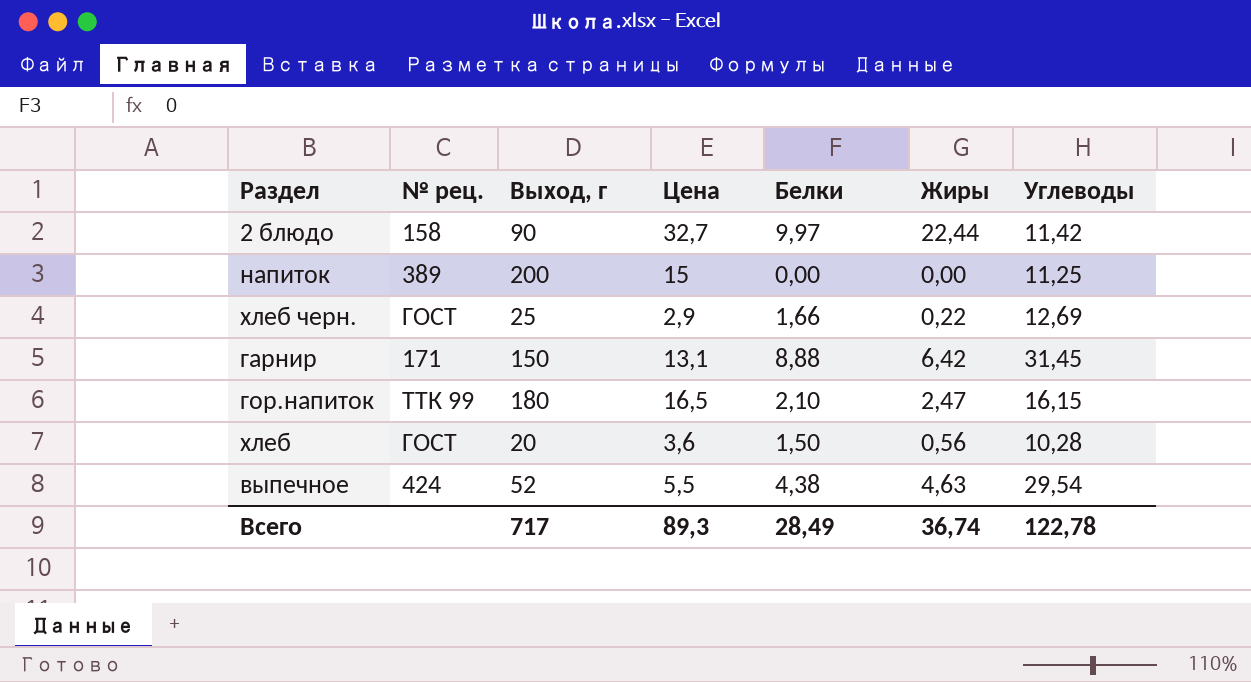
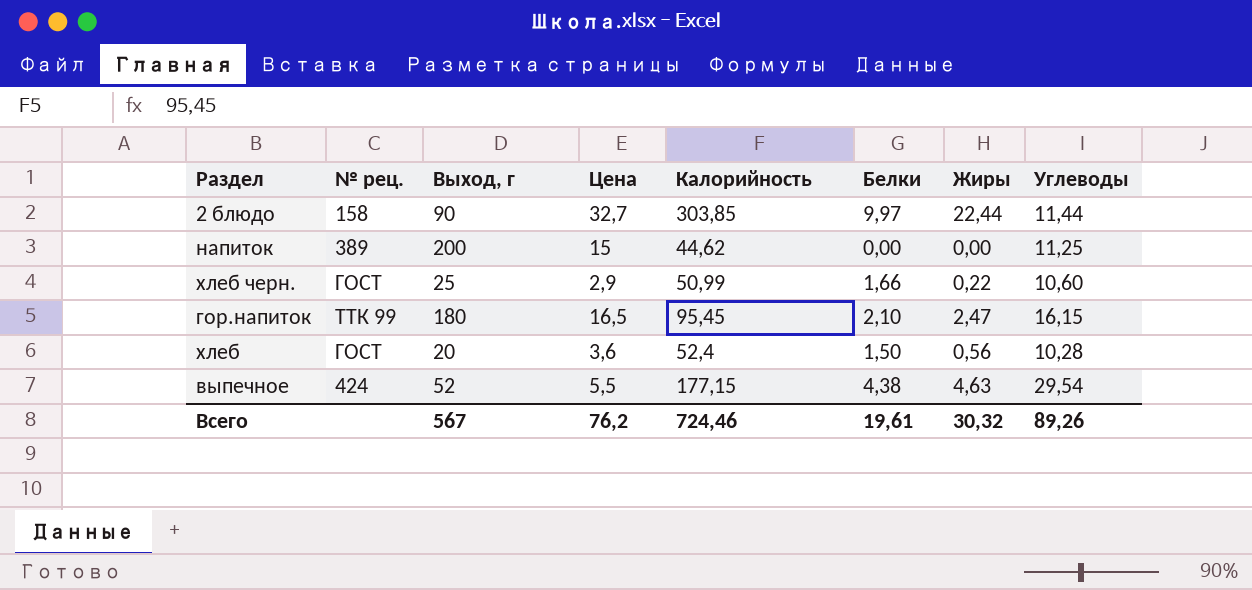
column Калорийность | position: none -> 5
row гарнир: 171 | 150 | 13,1 | 8,88 | 6,42 | 31,45 -> none
2 блюдо | Углеводы: 11,42 -> 11,44
хлеб черн. | Углеводы: 12,69 -> 10,60
Всего | Выход, г: 717 -> 567
Всего | Цена: 89,3 -> 76,2
Всего | Белки: 28,49 -> 19,61
Всего | Жиры: 36,74 -> 30,32
Всего | Углеводы: 122,78 -> 89,26

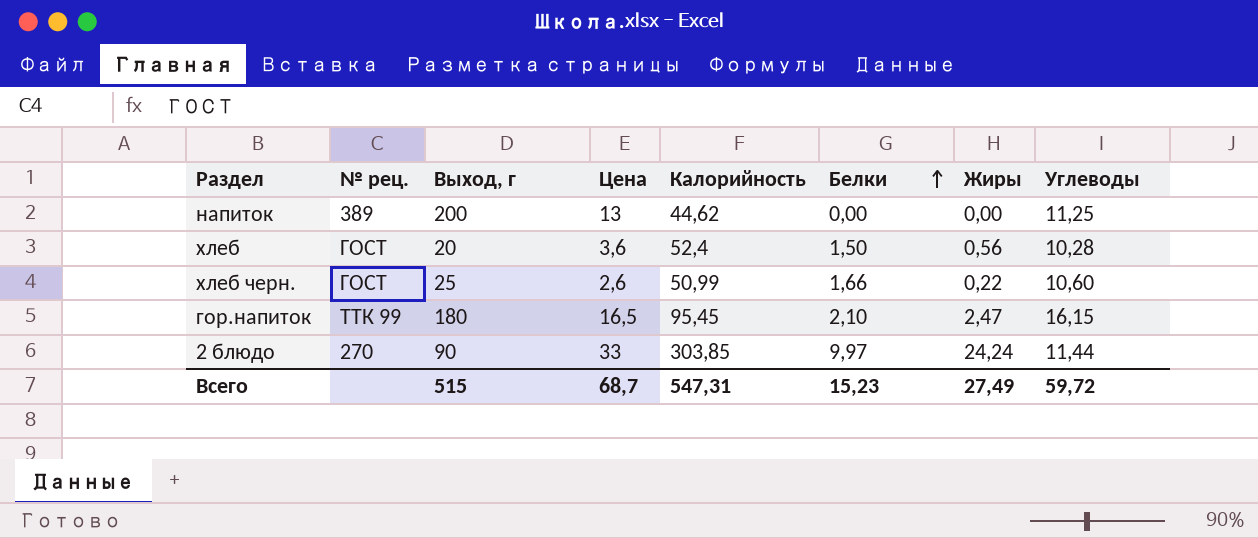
row order: none -> Белки ascending
row выпечное: 424 | 52 | 5,5 | 177,15 | 4,38 | 4,63 | 29,54 -> none
напиток | Цена: 15 -> 13
хлеб черн. | Цена: 2,9 -> 2,6
2 блюдо | № рец.: 158 -> 270
2 блюдо | Цена: 32,7 -> 33
2 блюдо | Жиры: 22,44 -> 24,24
Всего | Выход, г: 567 -> 515
Всего | Цена: 76,2 -> 68,7
Всего | Калорийность: 724,46 -> 547,31
Всего | Белки: 19,61 -> 15,23
Всего | Жиры: 30,32 -> 27,49
Всего | Углеводы: 89,26 -> 59,72

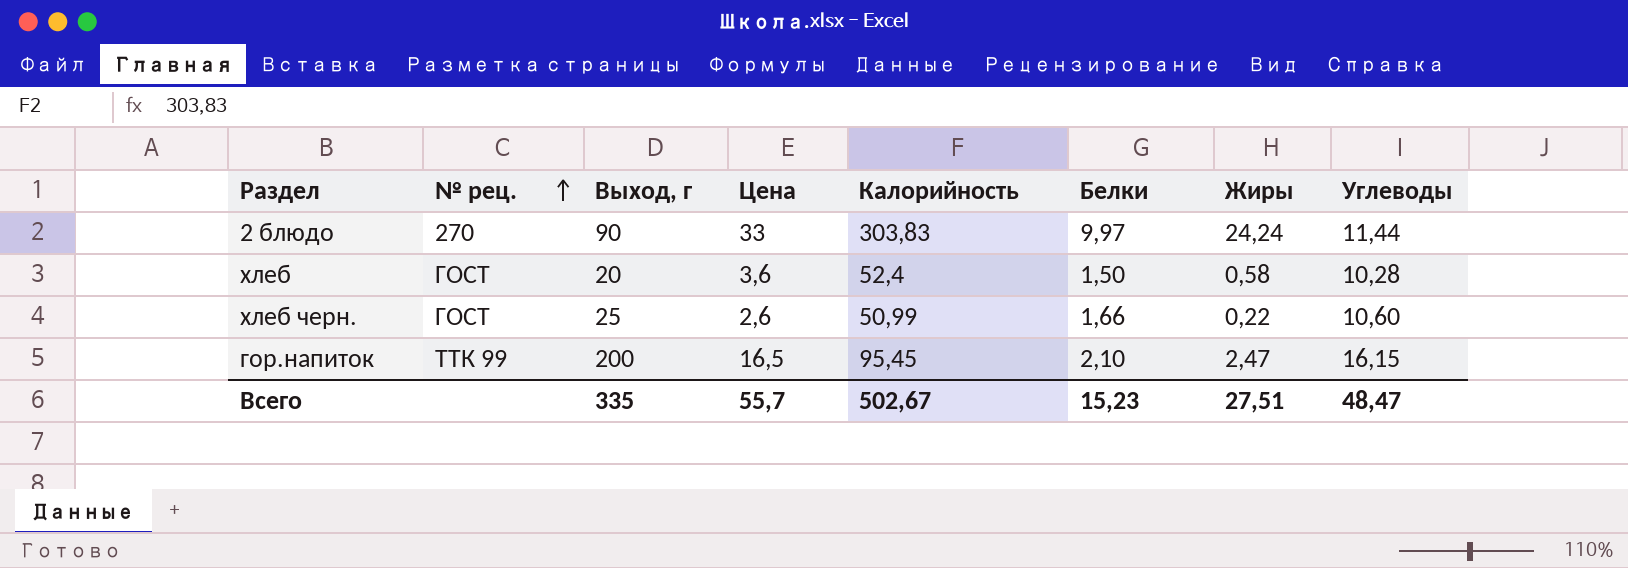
row order: Белки ascending -> № рец. ascending
row напиток: 389 | 200 | 13 | 44,62 | 0,00 | 0,00 | 11,25 -> none
2 блюдо | Калорийность: 303,85 -> 303,83
хлеб | Жиры: 0,56 -> 0,58
гор.напиток | Выход, г: 180 -> 200
Всего | Выход, г: 515 -> 335
Всего | Цена: 68,7 -> 55,7
Всего | Калорийность: 547,31 -> 502,67
Всего | Жиры: 27,49 -> 27,51
Всего | Углеводы: 59,72 -> 48,47

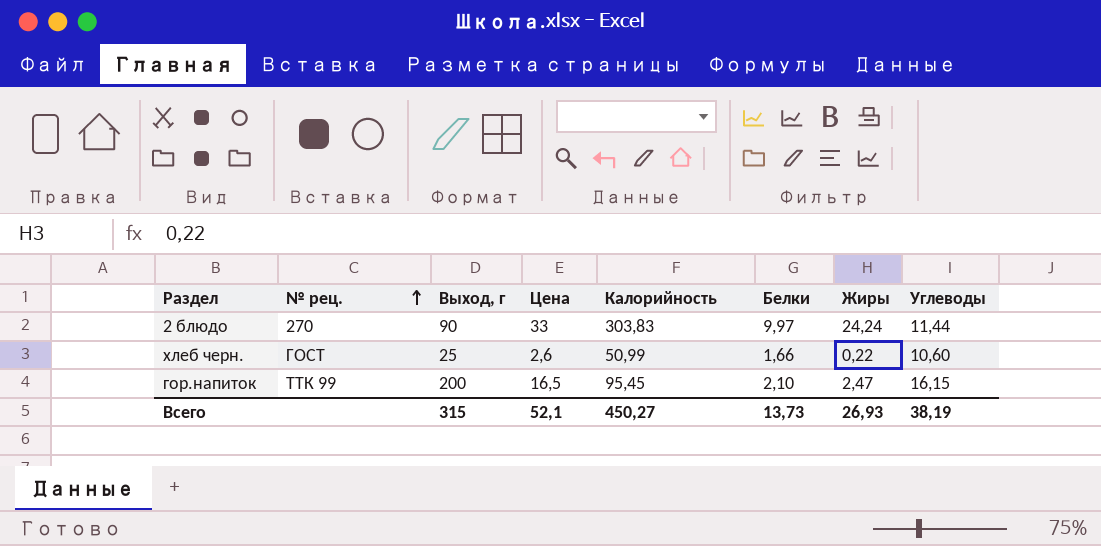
row хлеб: ГОСТ | 20 | 3,6 | 52,4 | 1,50 | 0,58 | 10,28 -> none
Всего | Выход, г: 335 -> 315
Всего | Цена: 55,7 -> 52,1
Всего | Калорийность: 502,67 -> 450,27
Всего | Белки: 15,23 -> 13,73
Всего | Жиры: 27,51 -> 26,93
Всего | Углеводы: 48,47 -> 38,19

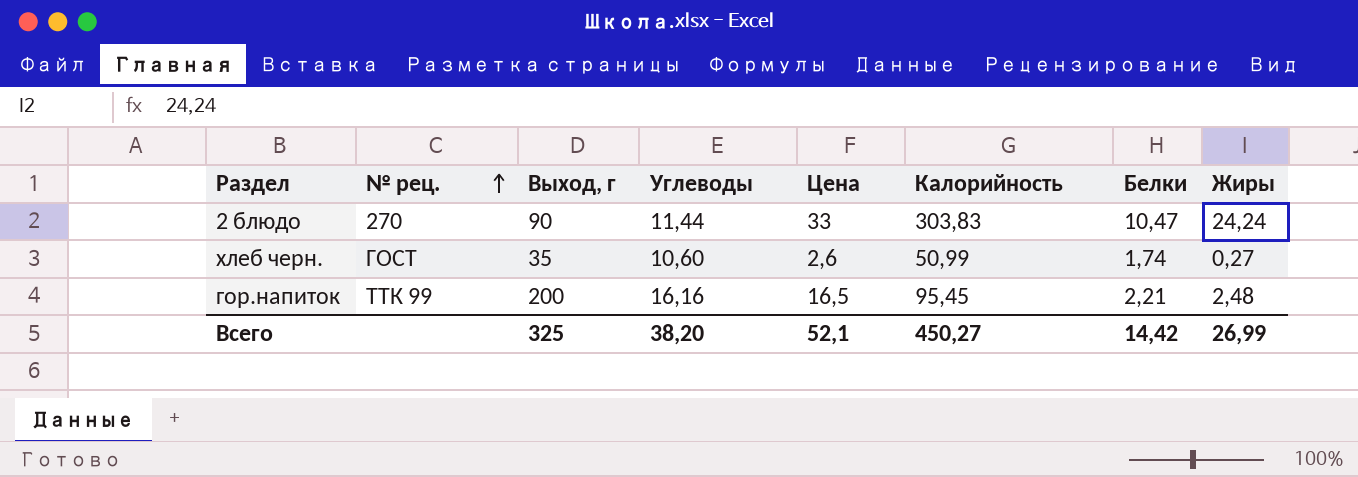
column Углеводы | position: 8 -> 4
2 блюдо | Белки: 9,97 -> 10,47
хлеб черн. | Выход, г: 25 -> 35
хлеб черн. | Белки: 1,66 -> 1,74
хлеб черн. | Жиры: 0,22 -> 0,27
гор.напиток | Углеводы: 16,15 -> 16,16
гор.напиток | Белки: 2,10 -> 2,21
гор.напиток | Жиры: 2,47 -> 2,48
Всего | Выход, г: 315 -> 325
Всего | Углеводы: 38,19 -> 38,20
Всего | Белки: 13,73 -> 14,42
Всего | Жиры: 26,93 -> 26,99

